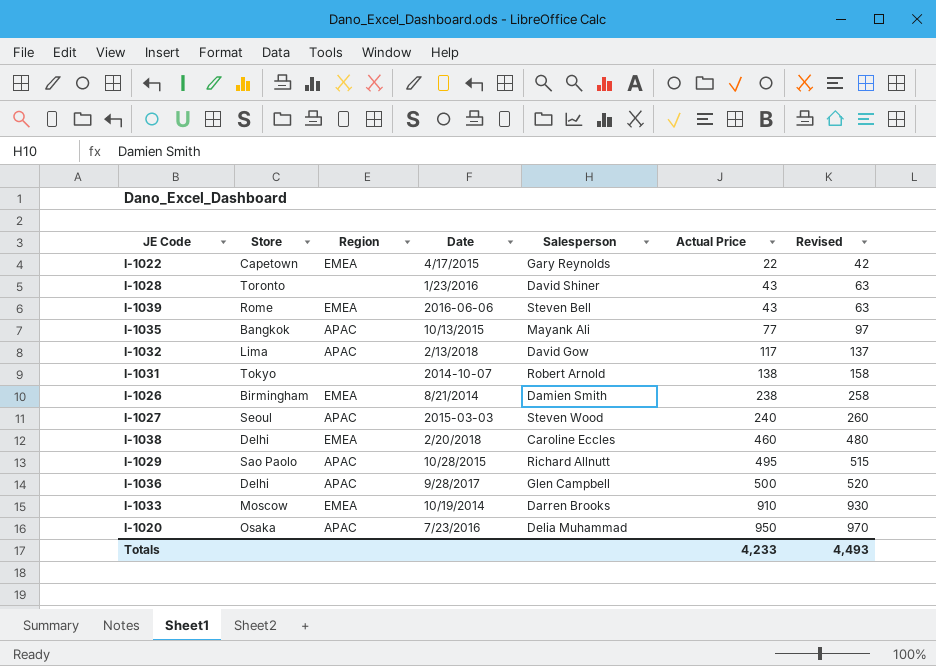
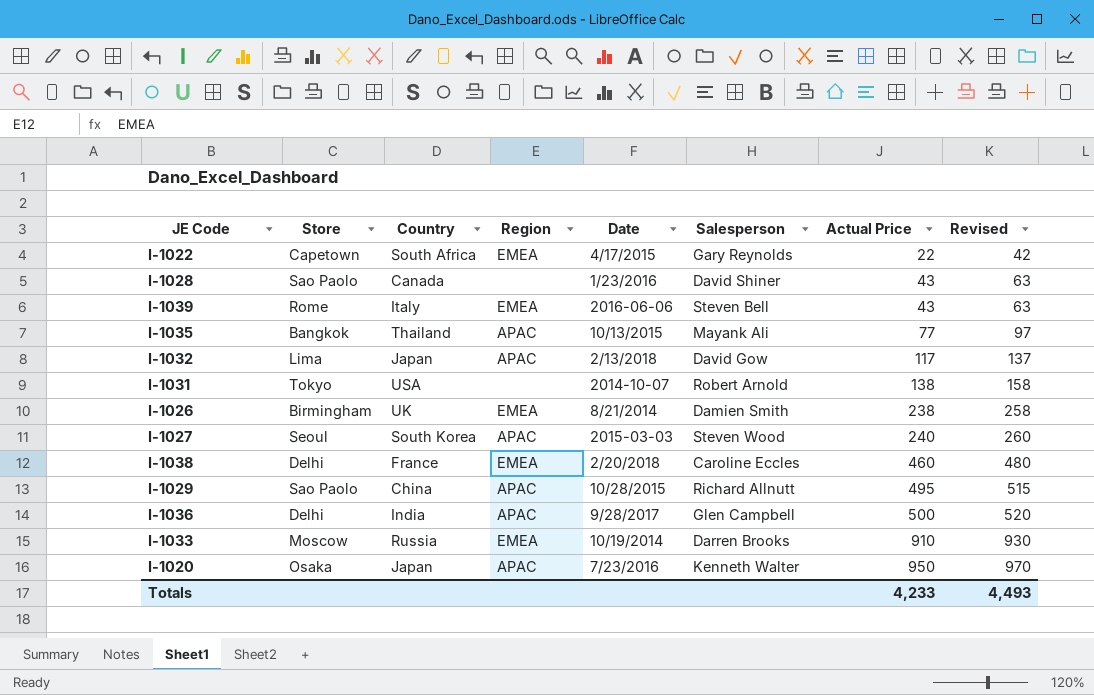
column Country | position: none -> 3
I-1028 | Store: Toronto -> Sao Paolo
I-1020 | Salesperson: Delia Muhammad -> Kenneth Walter

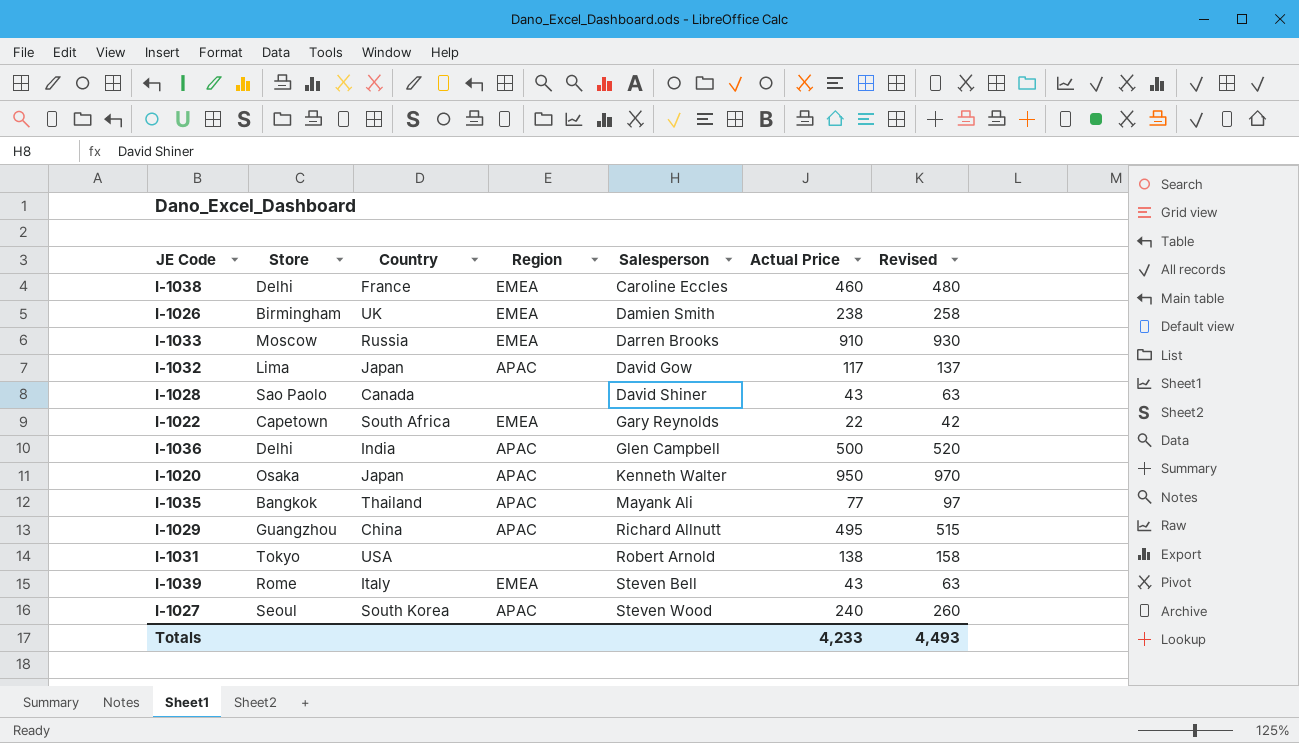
row order: Actual Price ascending -> Salesperson ascending
column Date | position: 5 -> none
I-1029 | Store: Sao Paolo -> Guangzhou

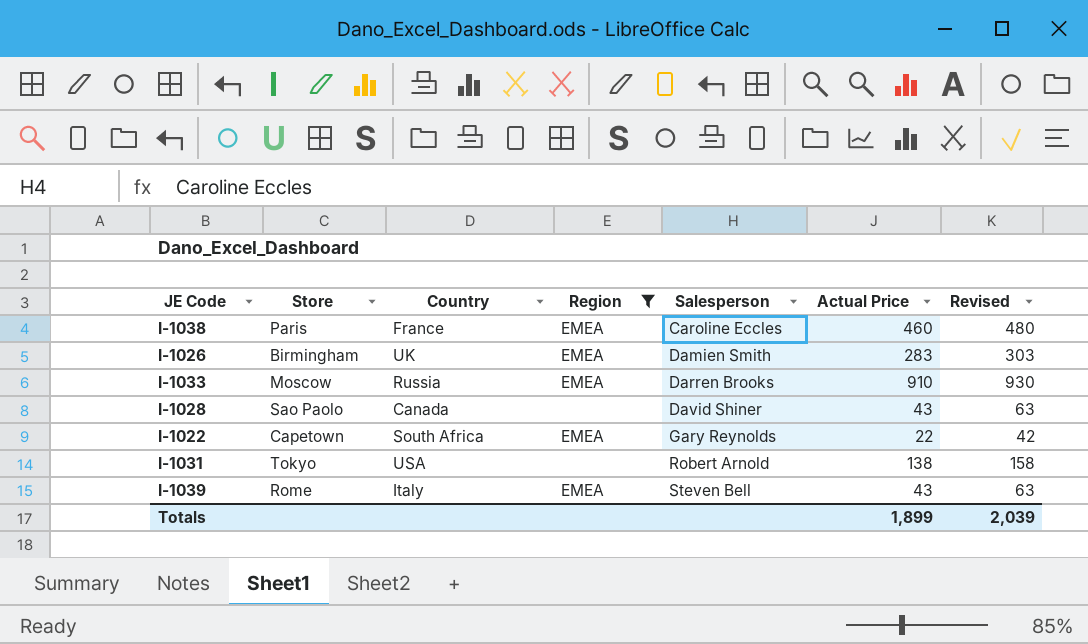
filter: none -> Region != APAC
I-1038 | Store: Delhi -> Paris
I-1026 | Actual Price: 238 -> 283
I-1026 | Revised: 258 -> 303
Totals | Actual Price: 4,233 -> 1,899
Totals | Revised: 4,493 -> 2,039

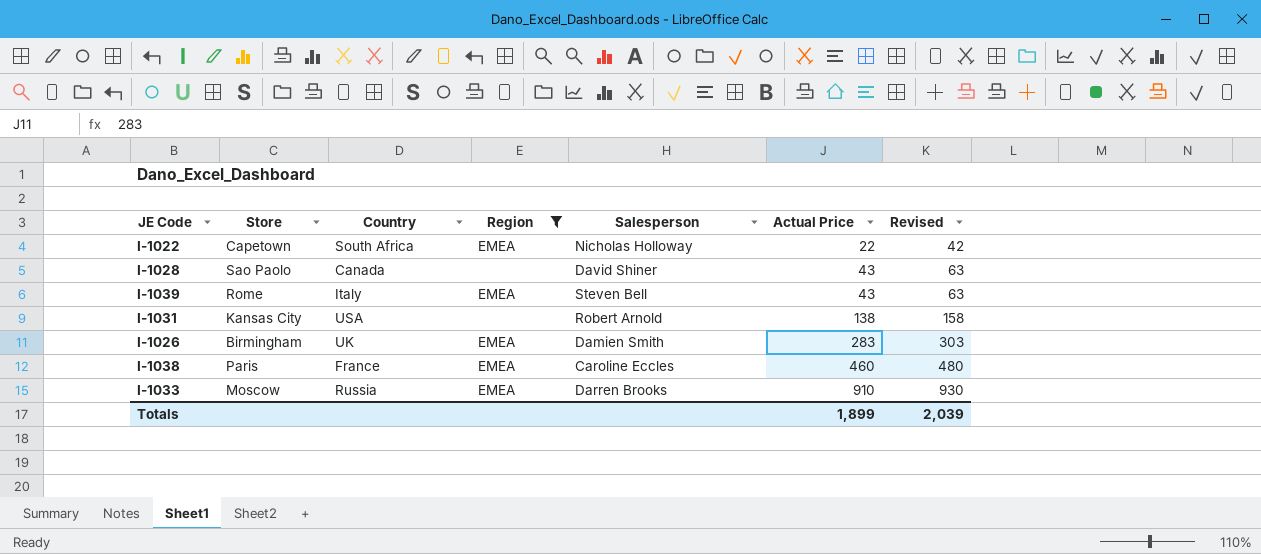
row order: Salesperson ascending -> Actual Price ascending
I-1022 | Salesperson: Gary Reynolds -> Nicholas Holloway
I-1031 | Store: Tokyo -> Kansas City

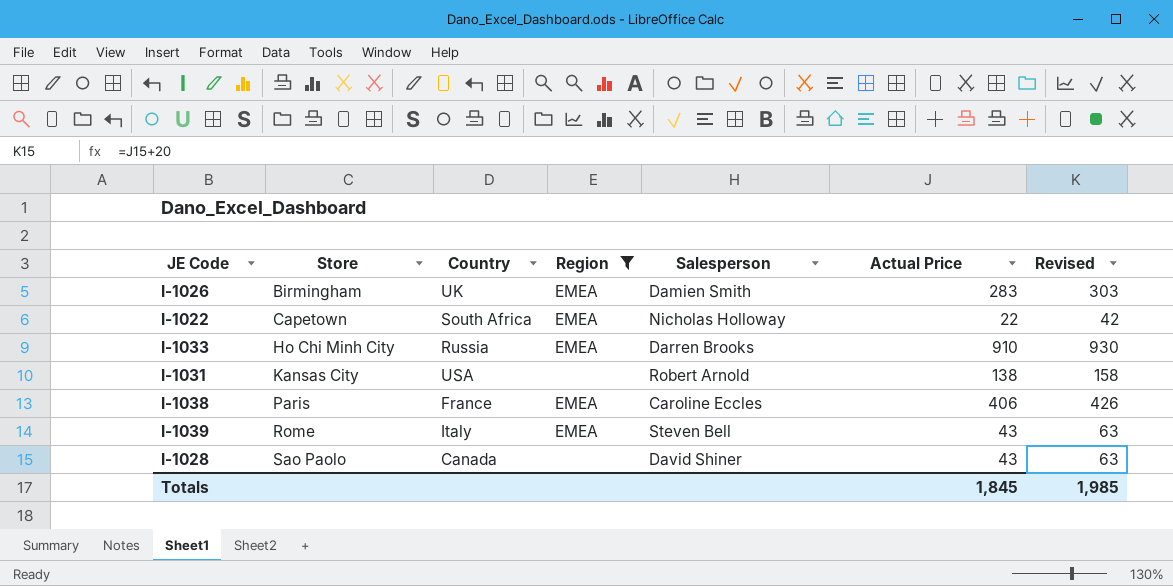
row order: Actual Price ascending -> Store ascending
I-1033 | Store: Moscow -> Ho Chi Minh City
I-1038 | Actual Price: 460 -> 406
I-1038 | Revised: 480 -> 426
Totals | Actual Price: 1,899 -> 1,845
Totals | Revised: 2,039 -> 1,985

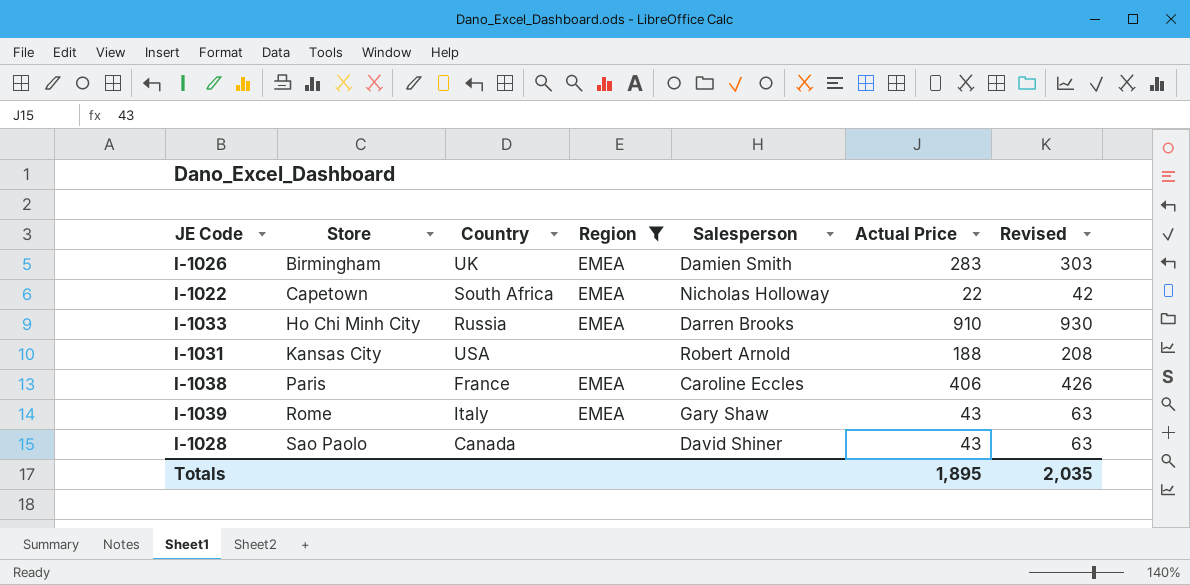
I-1031 | Actual Price: 138 -> 188
I-1031 | Revised: 158 -> 208
I-1039 | Salesperson: Steven Bell -> Gary Shaw
Totals | Actual Price: 1,845 -> 1,895
Totals | Revised: 1,985 -> 2,035

